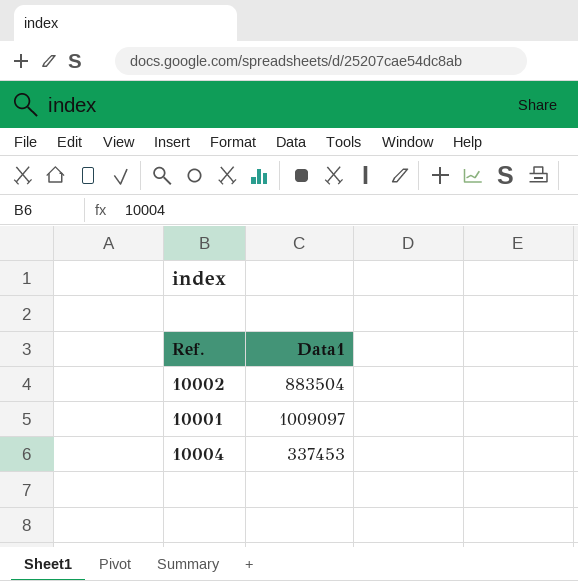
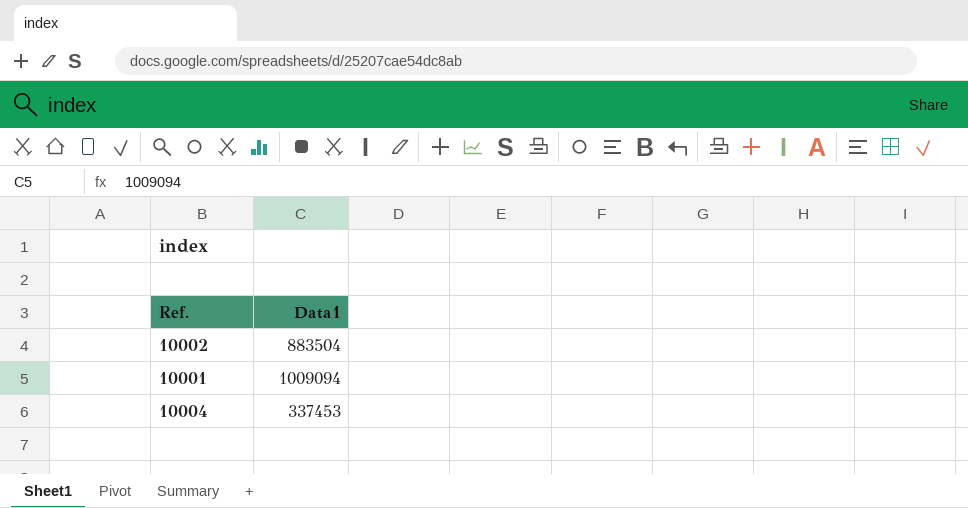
10001 | Data1: 1009097 -> 1009094

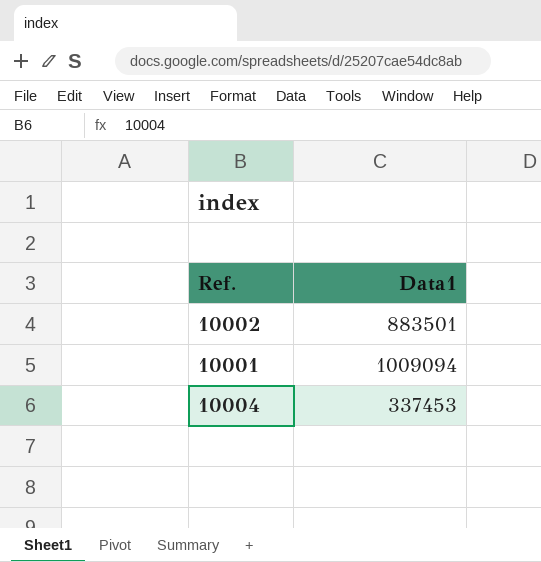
10002 | Data1: 883504 -> 883501

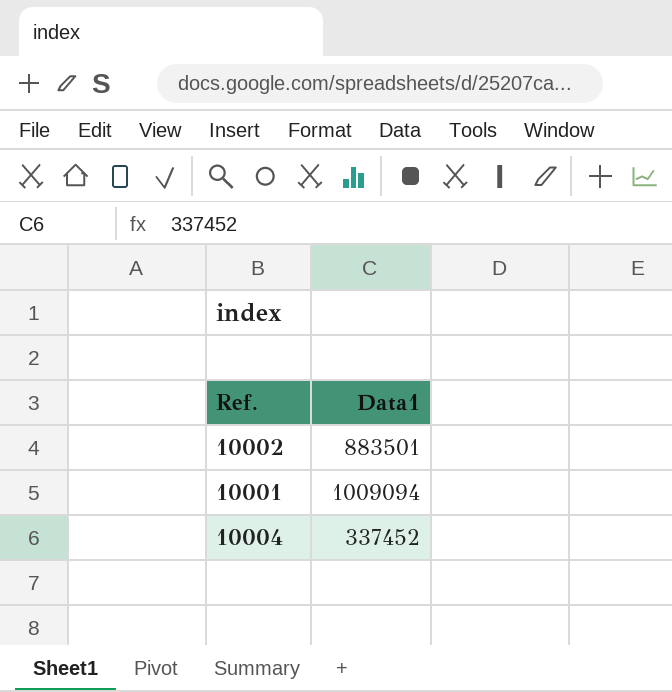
10004 | Data1: 337453 -> 337452

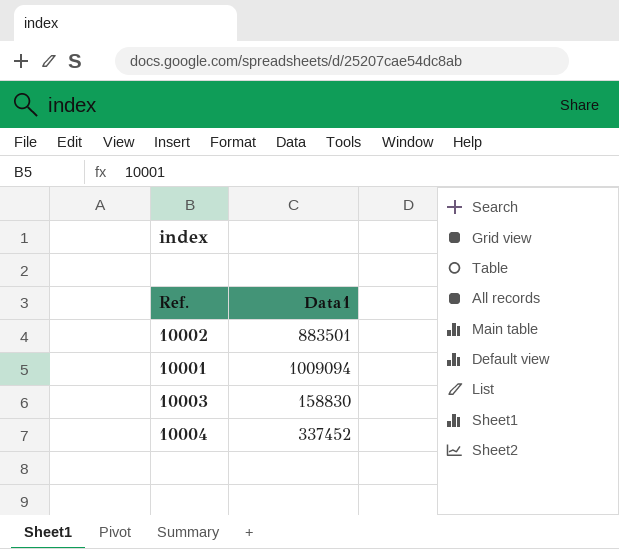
row 10003: none -> 158830

